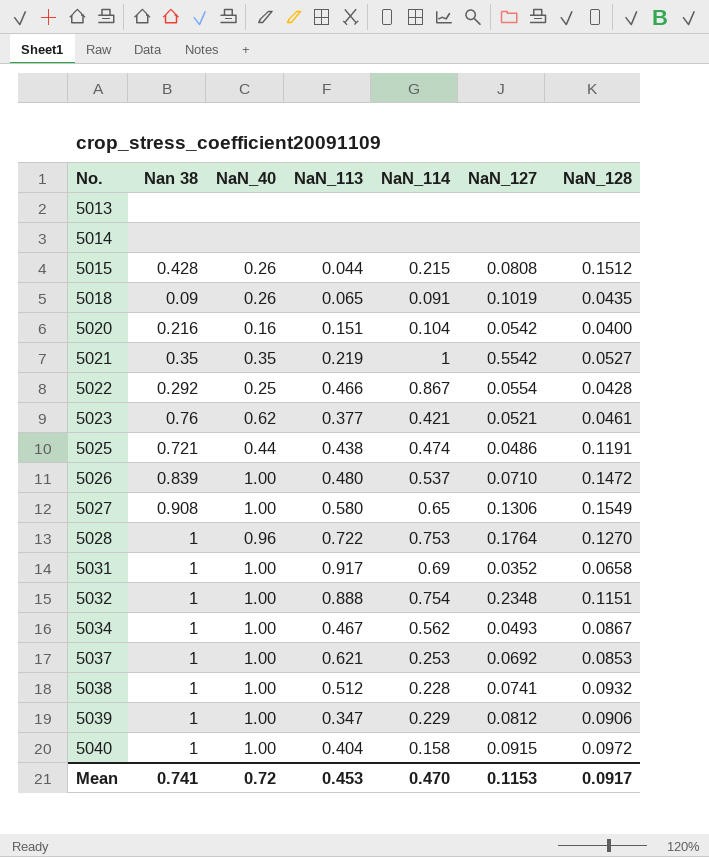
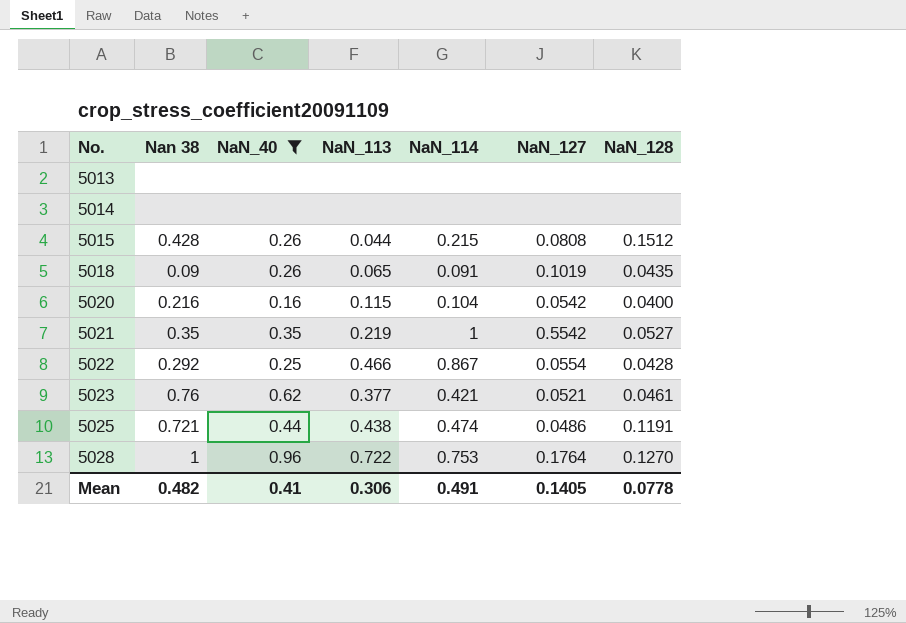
filter: none -> NaN_40 != 1.00
5020 | NaN_113: 0.151 -> 0.115
Mean | Nan 38: 0.741 -> 0.482
Mean | NaN_40: 0.72 -> 0.41
Mean | NaN_113: 0.453 -> 0.306
Mean | NaN_114: 0.470 -> 0.491
Mean | NaN_127: 0.1153 -> 0.1405
Mean | NaN_128: 0.0917 -> 0.0778

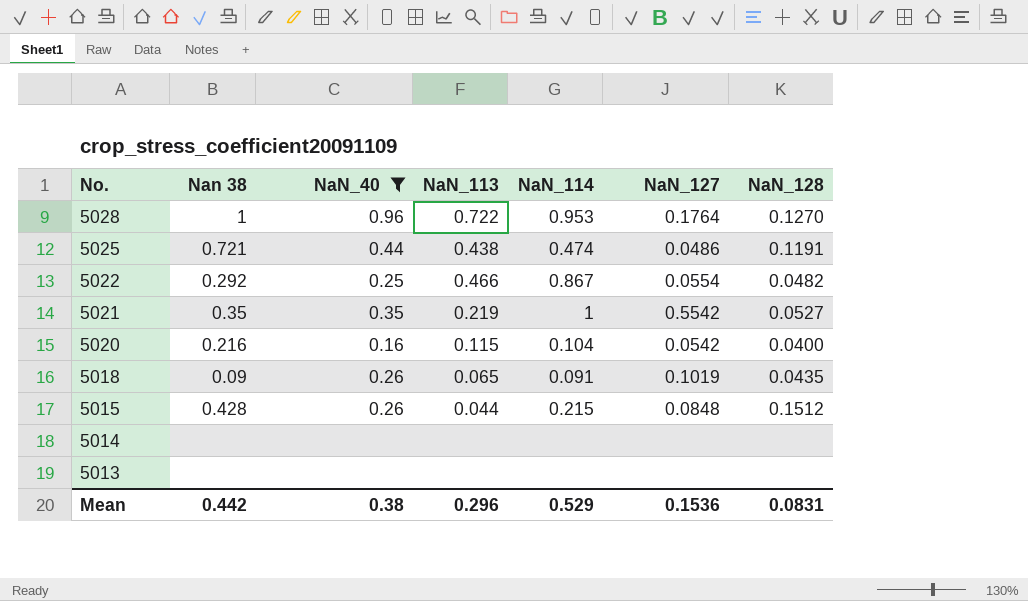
row order: No. ascending -> No. descending
row 5023: 0.76 | 0.62 | 0.377 | 0.421 | 0.0521 | 0.0461 -> none
5028 | NaN_114: 0.753 -> 0.953
5022 | NaN_128: 0.0428 -> 0.0482
5015 | NaN_127: 0.0808 -> 0.0848
Mean | Nan 38: 0.482 -> 0.442
Mean | NaN_40: 0.41 -> 0.38
Mean | NaN_113: 0.306 -> 0.296
Mean | NaN_114: 0.491 -> 0.529
Mean | NaN_127: 0.1405 -> 0.1536
Mean | NaN_128: 0.0778 -> 0.0831

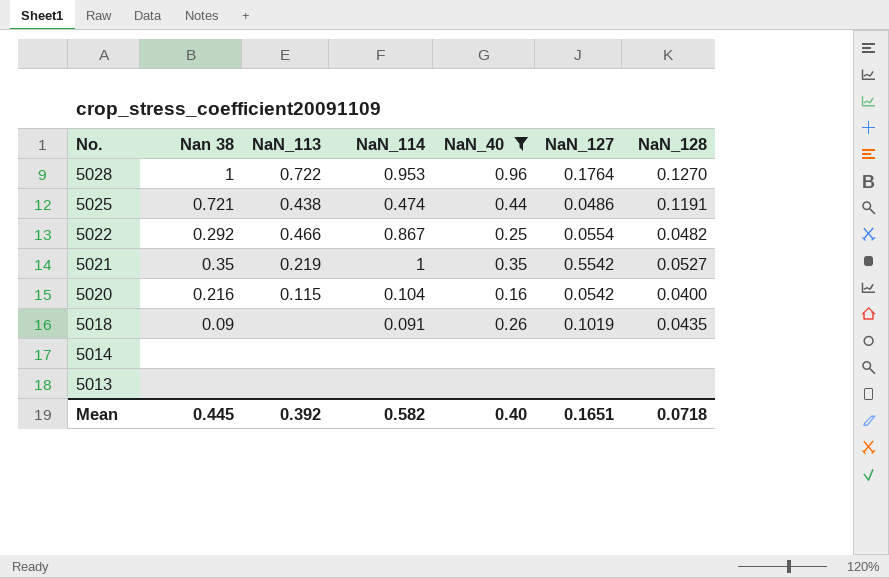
column NaN_40 | position: 3 -> 5
row 5015: 0.428 | 0.26 | 0.044 | 0.215 | 0.0848 | 0.1512 -> none
5018 | NaN_113: 0.065 -> none
Mean | Nan 38: 0.442 -> 0.445
Mean | NaN_113: 0.296 -> 0.392
Mean | NaN_114: 0.529 -> 0.582
Mean | NaN_40: 0.38 -> 0.40
Mean | NaN_127: 0.1536 -> 0.1651
Mean | NaN_128: 0.0831 -> 0.0718

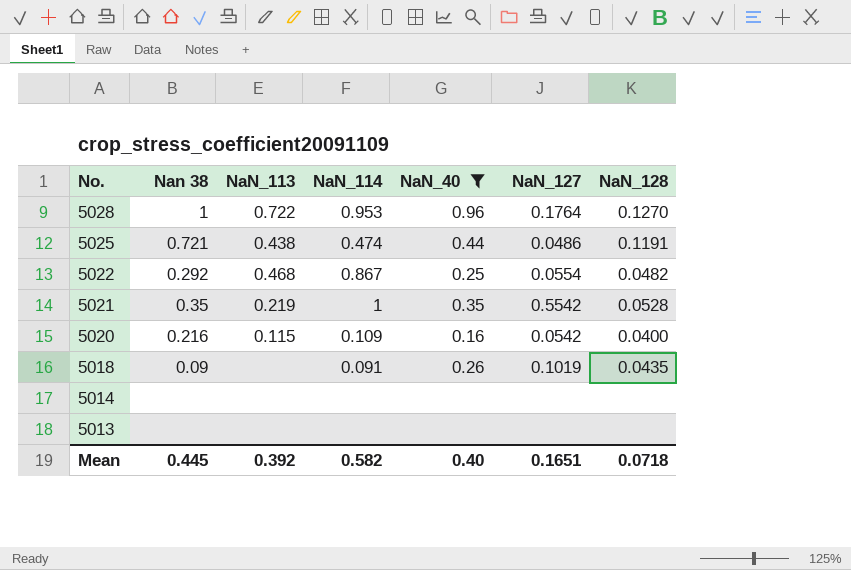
5022 | NaN_113: 0.466 -> 0.468
5021 | NaN_128: 0.0527 -> 0.0528
5020 | NaN_114: 0.104 -> 0.109

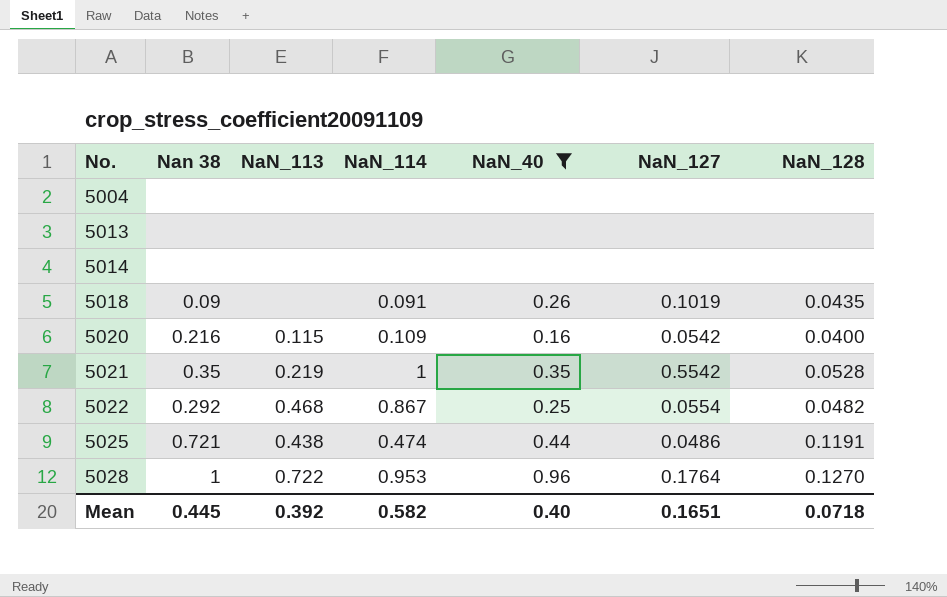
row order: No. descending -> No. ascending
row 5004: none -> none | none | none | none | none | none

